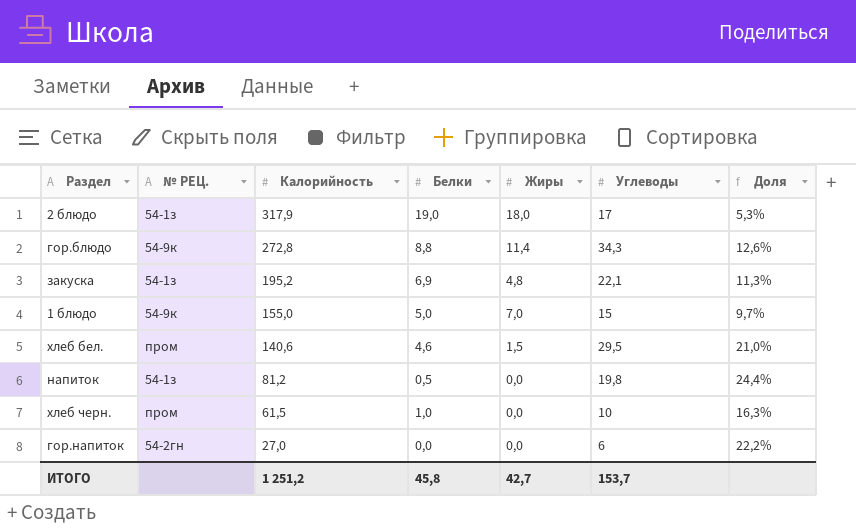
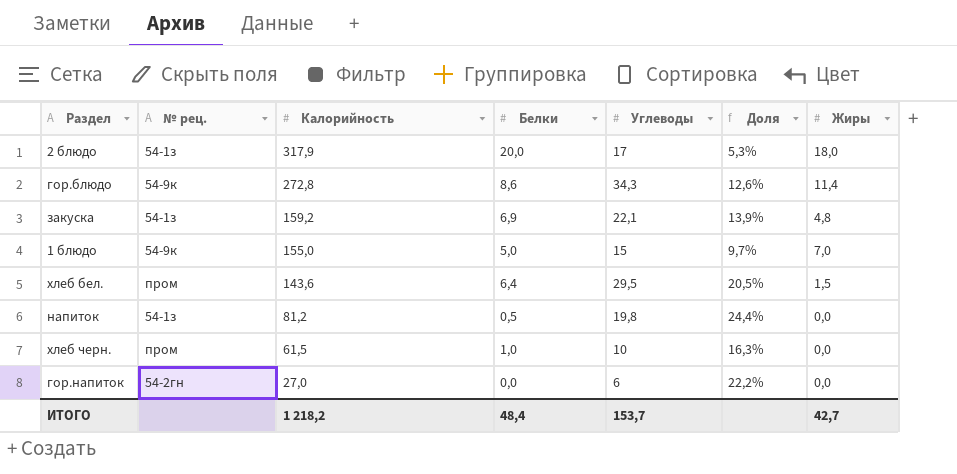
column name: № РЕЦ. -> № рец.
column Жиры | position: 5 -> 7
2 блюдо | Белки: 19,0 -> 20,0
гор.блюдо | Белки: 8,8 -> 8,6
закуска | Калорийность: 195,2 -> 159,2
закуска | Доля: 11,3% -> 13,9%
хлеб бел. | Калорийность: 140,6 -> 143,6
хлеб бел. | Белки: 4,6 -> 6,4
хлеб бел. | Доля: 21,0% -> 20,5%
ИТОГО | Калорийность: 1 251,2 -> 1 218,2
ИТОГО | Белки: 45,8 -> 48,4

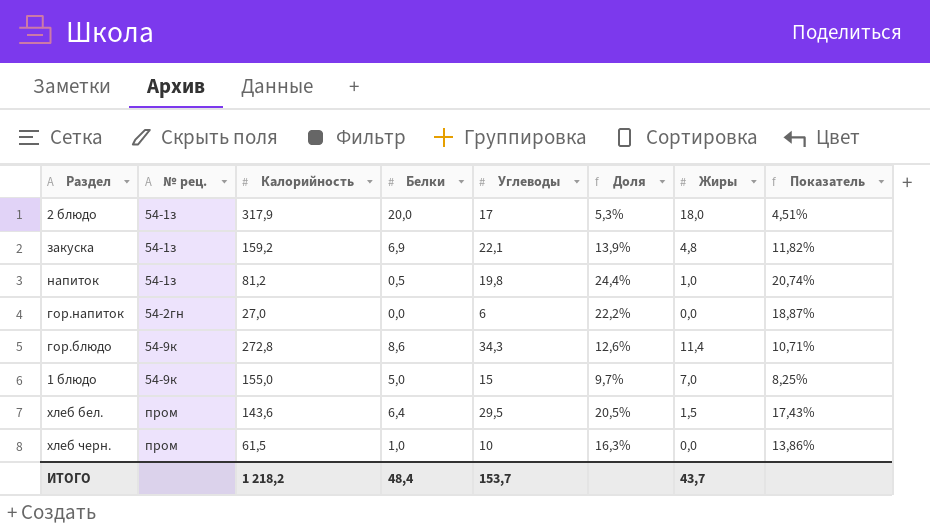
row order: Калорийность descending -> № рец. ascending
column Показатель | formula: none -> [Доля] * 0,85
напиток | Жиры: 0,0 -> 1,0
ИТОГО | Жиры: 42,7 -> 43,7

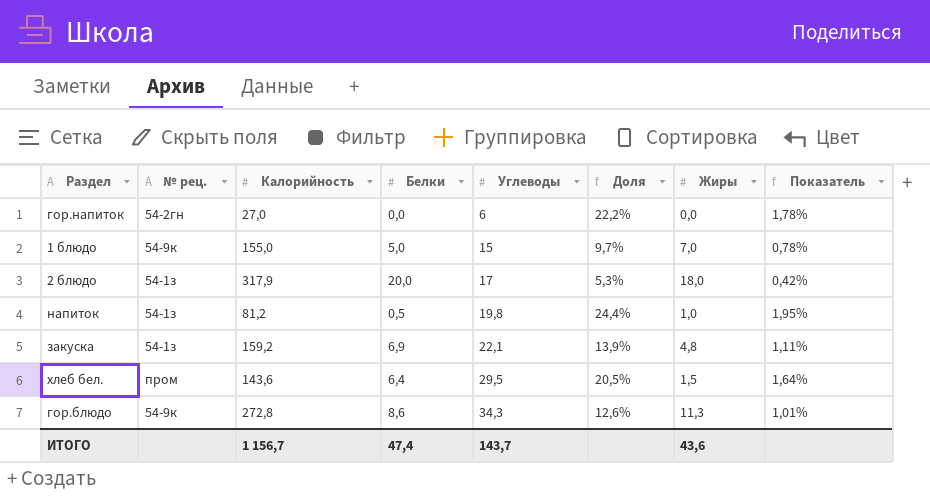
row order: № рец. ascending -> Углеводы ascending
column Показатель | formula: [Доля] * 0,85 -> [Доля] * 0,08
row хлеб черн.: пром | 61,5 | 1,0 | 10 | 16,3% | 0,0 | 13,86% -> none
гор.блюдо | Жиры: 11,4 -> 11,3
ИТОГО | Калорийность: 1 218,2 -> 1 156,7
ИТОГО | Белки: 48,4 -> 47,4
ИТОГО | Углеводы: 153,7 -> 143,7
ИТОГО | Жиры: 43,7 -> 43,6

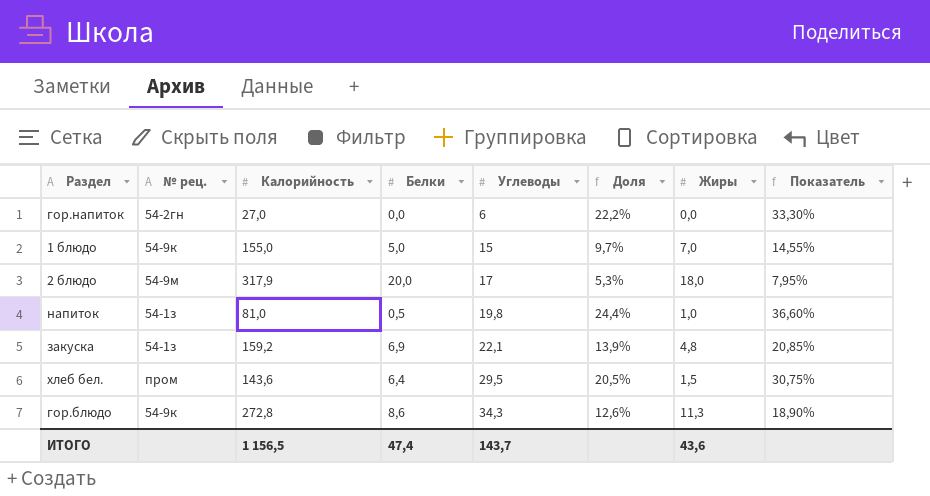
column Показатель | formula: [Доля] * 0,08 -> [Доля] * 1,5
2 блюдо | № рец.: 54-1з -> 54-9м
напиток | Калорийность: 81,2 -> 81,0
ИТОГО | Калорийность: 1 156,7 -> 1 156,5

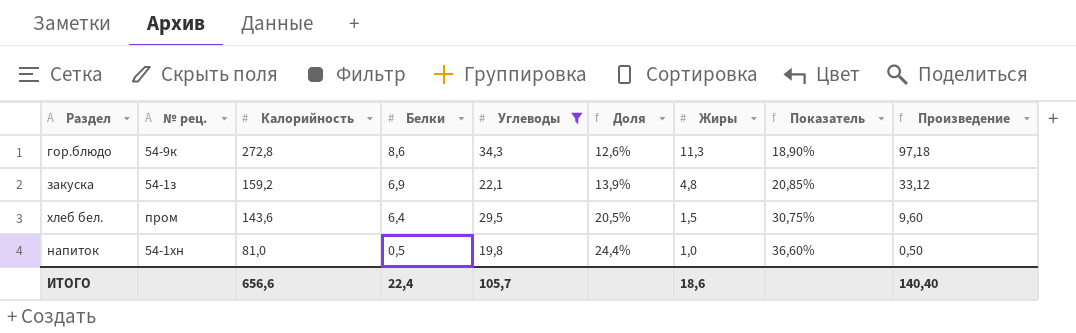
filter: none -> Углеводы >= 19,8
row order: Углеводы ascending -> Калорийность descending
column Произведение | formula: none -> [Белки] * [Жиры]
напиток | № рец.: 54-1з -> 54-1хн
ИТОГО | Калорийность: 1 156,5 -> 656,6
ИТОГО | Белки: 47,4 -> 22,4
ИТОГО | Углеводы: 143,7 -> 105,7
ИТОГО | Жиры: 43,6 -> 18,6

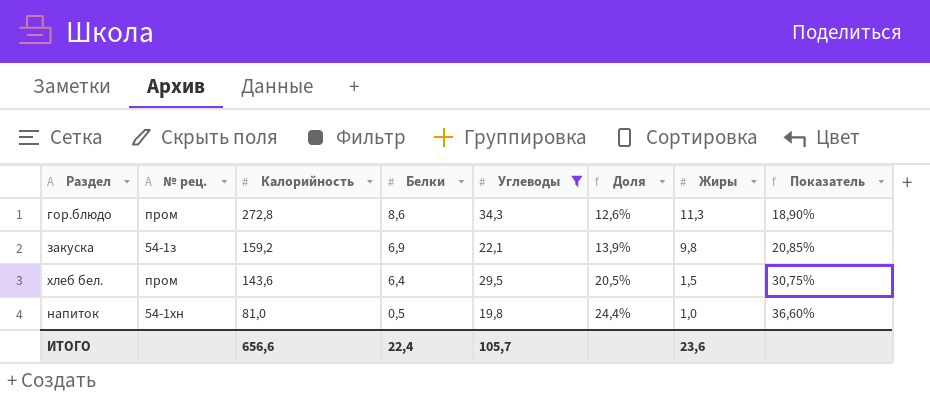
column Произведение | formula: [Белки] * [Жиры] -> none
гор.блюдо | № рец.: 54-9к -> пром
закуска | Жиры: 4,8 -> 9,8
ИТОГО | Жиры: 18,6 -> 23,6

